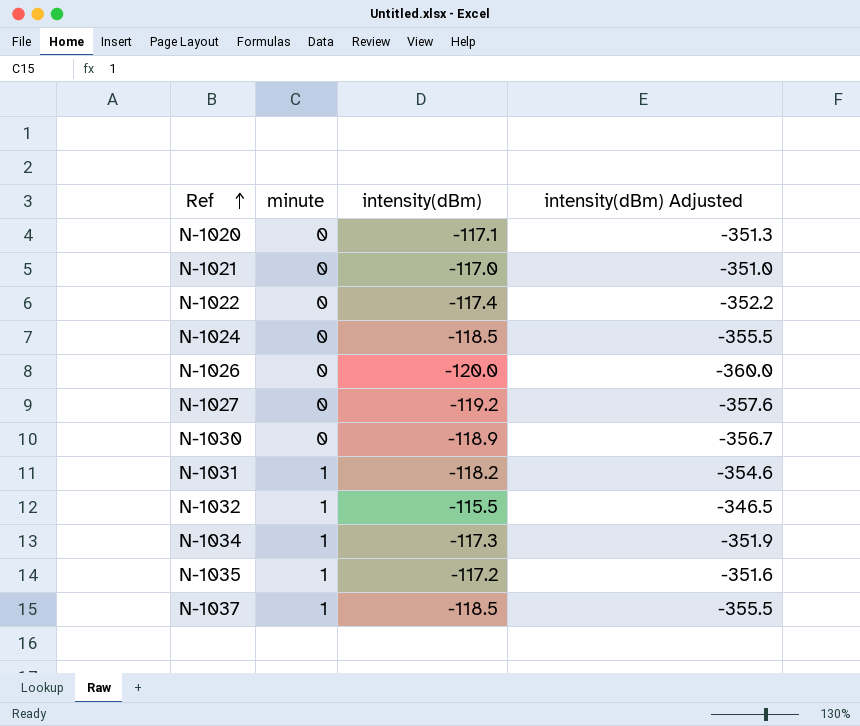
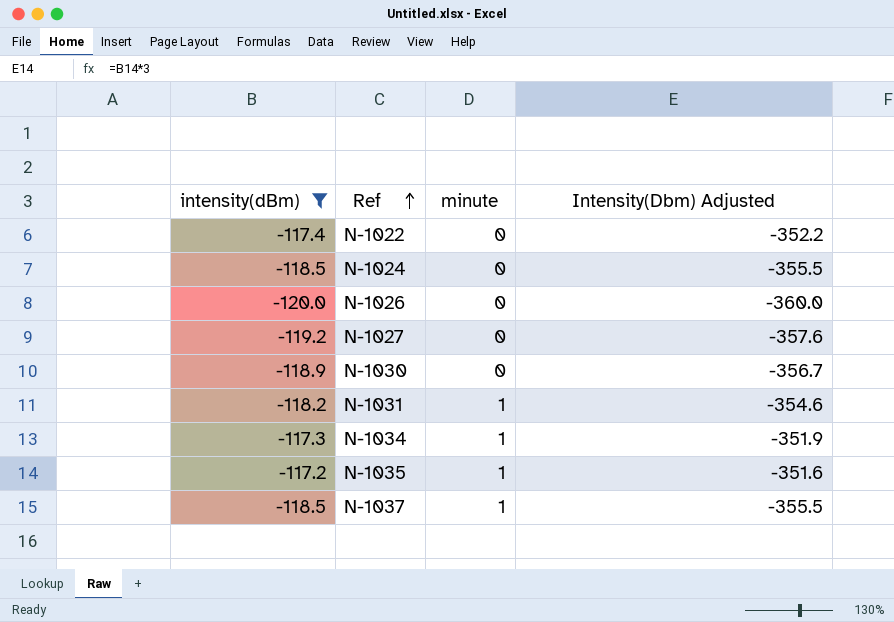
filter: none -> intensity(dBm) <= -117.2
column intensity(dBm) | position: 3 -> 1
column name: intensity(dBm) Adjusted -> Intensity(Dbm) Adjusted

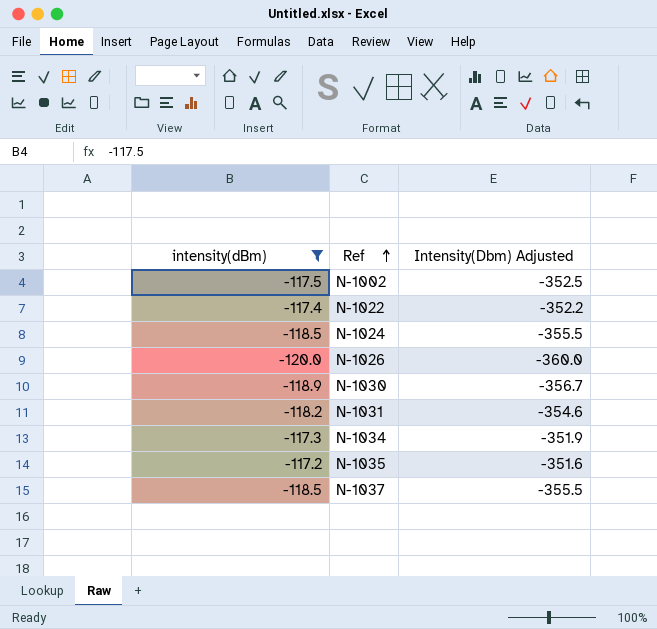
column minute | position: 3 -> none
row N-1027: -119.2 | 0 | -357.6 -> none
row N-1002: none -> -117.5 | -352.5

